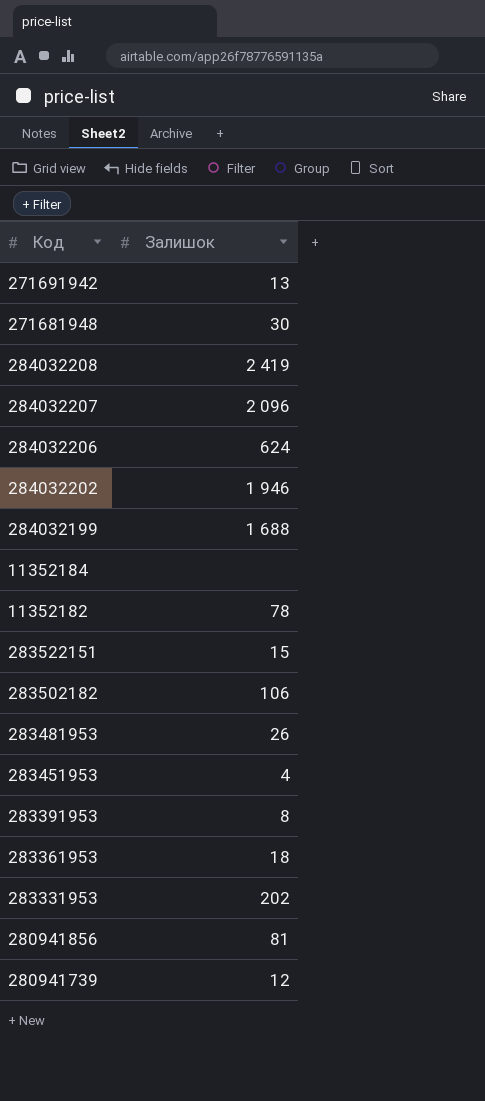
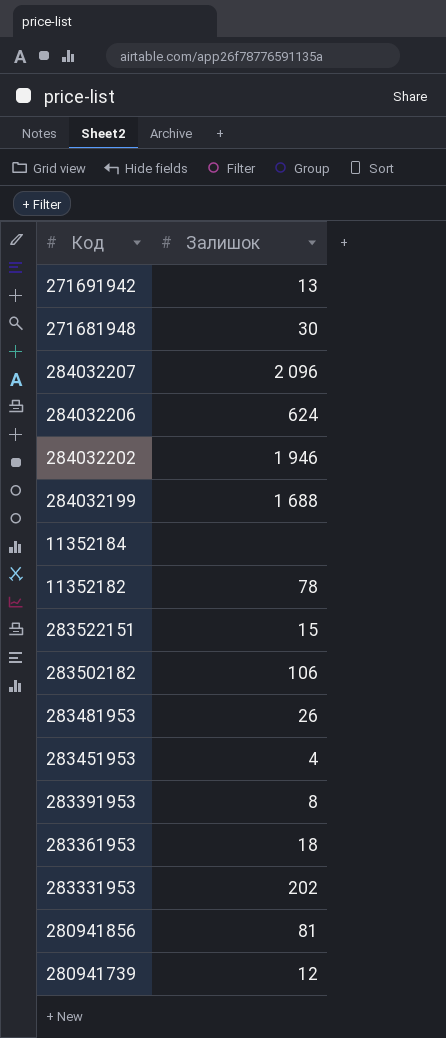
row 284032208: 2 419 -> none

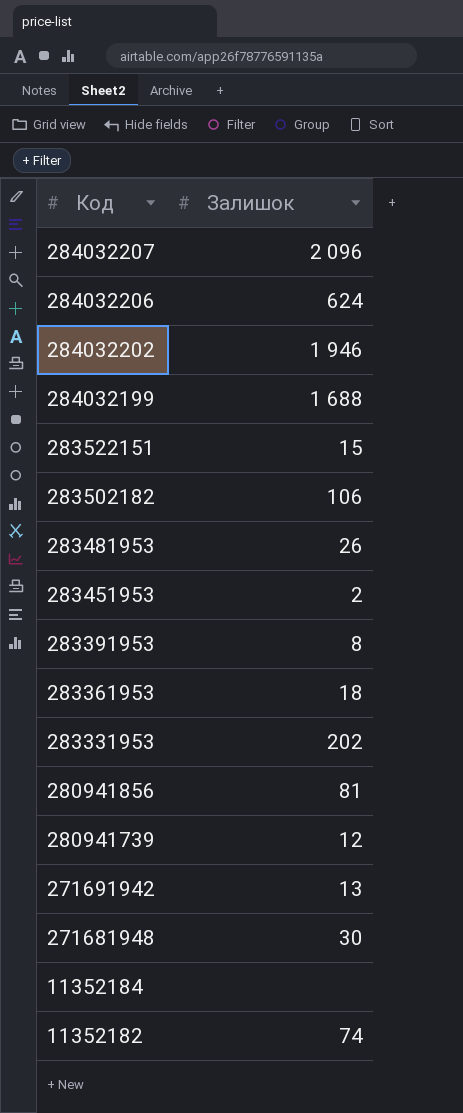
row order: none -> Код descending
283451953 | Залишок: 4 -> 2
11352182 | Залишок: 78 -> 74

